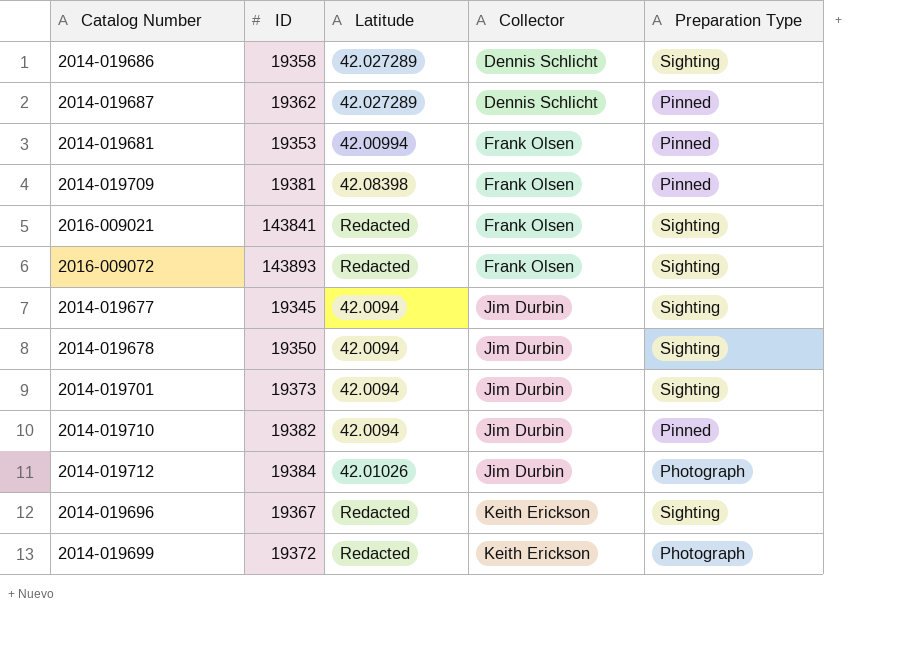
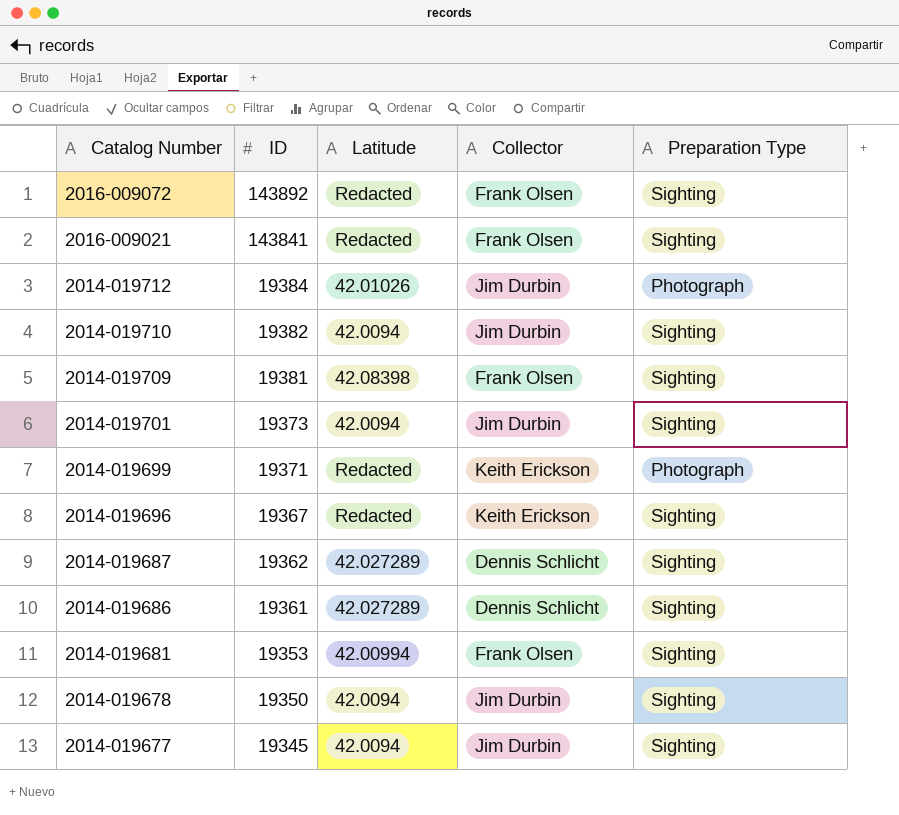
row order: Collector ascending -> Catalog Number descending
2016-009072 | ID: 143893 -> 143892
2014-019710 | Preparation Type: Pinned -> Sighting
2014-019709 | Preparation Type: Pinned -> Sighting
2014-019699 | ID: 19372 -> 19371
2014-019687 | Preparation Type: Pinned -> Sighting
2014-019686 | ID: 19358 -> 19361
2014-019681 | Preparation Type: Pinned -> Sighting

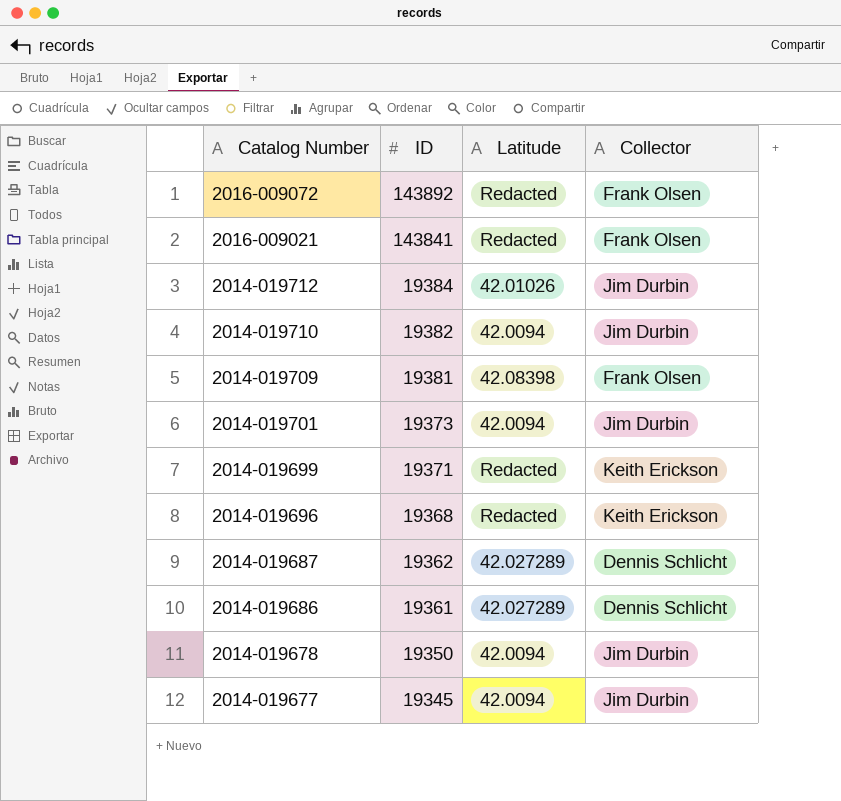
column Preparation Type | position: 5 -> none
row 2014-019681: 19353 | 42.00994 | Frank Olsen | Sighting -> none
2014-019696 | ID: 19367 -> 19368

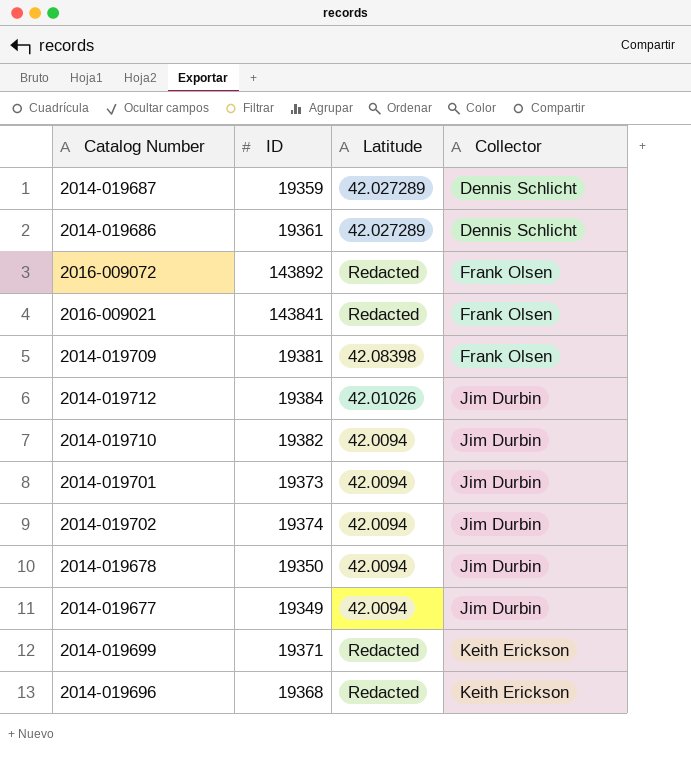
row order: Catalog Number descending -> Collector ascending
2014-019687 | ID: 19362 -> 19359
row 2014-019702: none -> 19374 | 42.0094 | Jim Durbin
2014-019677 | ID: 19345 -> 19349

